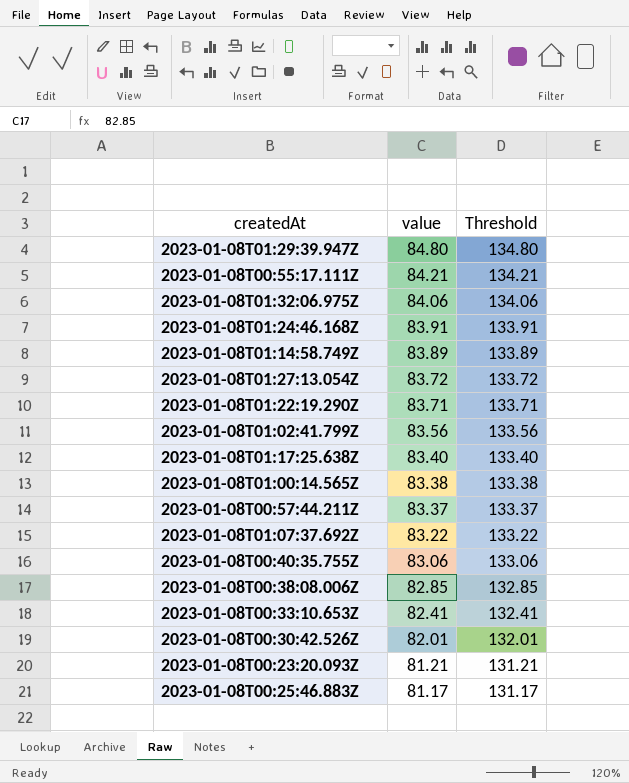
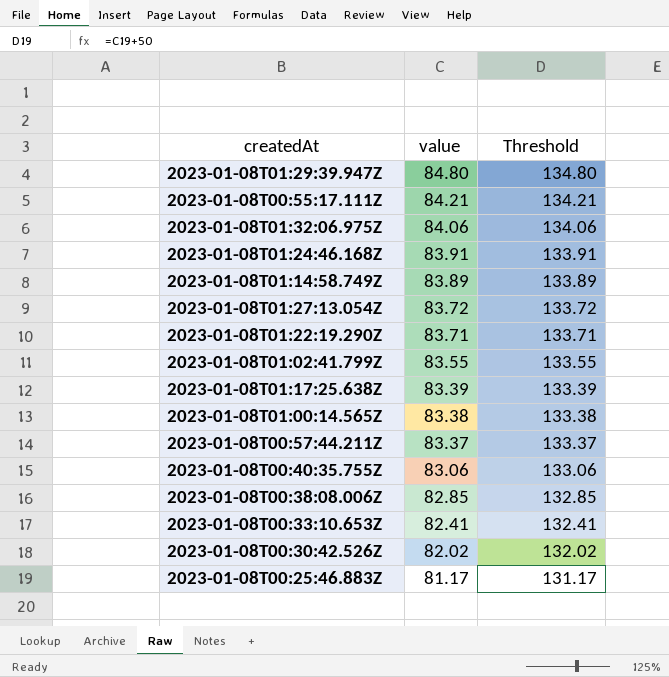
row 2023-01-08T01:07:37.692Z: 83.22 | 133.22 -> none
row 2023-01-08T00:23:20.093Z: 81.21 | 131.21 -> none
2023-01-08T01:02:41.799Z | value: 83.56 -> 83.55
2023-01-08T01:02:41.799Z | Threshold: 133.56 -> 133.55
2023-01-08T01:17:25.638Z | value: 83.40 -> 83.39
2023-01-08T01:17:25.638Z | Threshold: 133.40 -> 133.39
2023-01-08T00:30:42.526Z | value: 82.01 -> 82.02
2023-01-08T00:30:42.526Z | Threshold: 132.01 -> 132.02

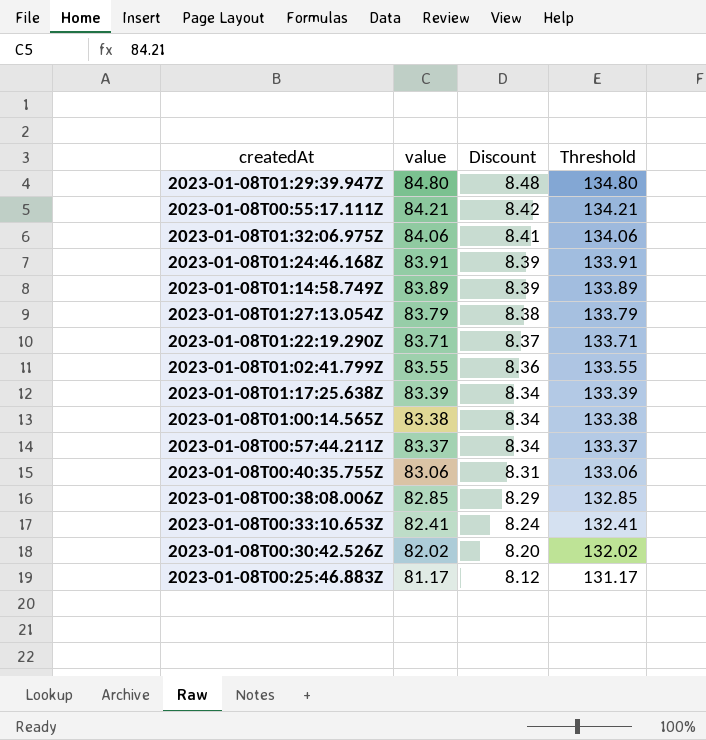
column Discount | formula: none -> [value] * 0.1
2023-01-08T01:27:13.054Z | value: 83.72 -> 83.79
2023-01-08T01:27:13.054Z | Threshold: 133.72 -> 133.79

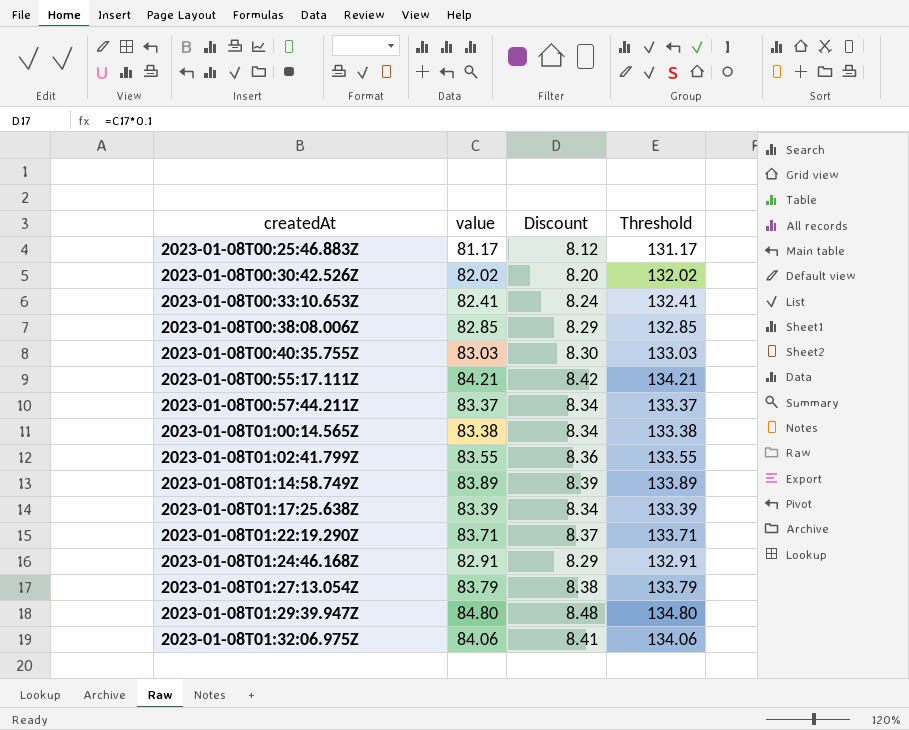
row order: value descending -> createdAt ascending
2023-01-08T00:40:35.755Z | value: 83.06 -> 83.03
2023-01-08T00:40:35.755Z | Discount: 8.31 -> 8.30
2023-01-08T00:40:35.755Z | Threshold: 133.06 -> 133.03
2023-01-08T01:24:46.168Z | value: 83.91 -> 82.91
2023-01-08T01:24:46.168Z | Discount: 8.39 -> 8.29
2023-01-08T01:24:46.168Z | Threshold: 133.91 -> 132.91

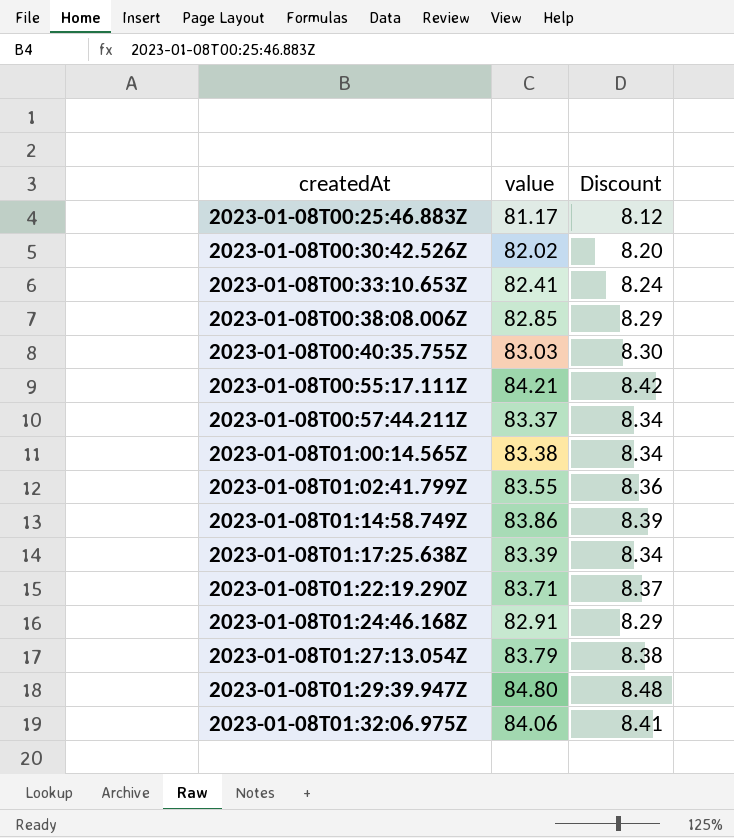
column Threshold | formula: [value] + 50 -> none
2023-01-08T01:14:58.749Z | value: 83.89 -> 83.86

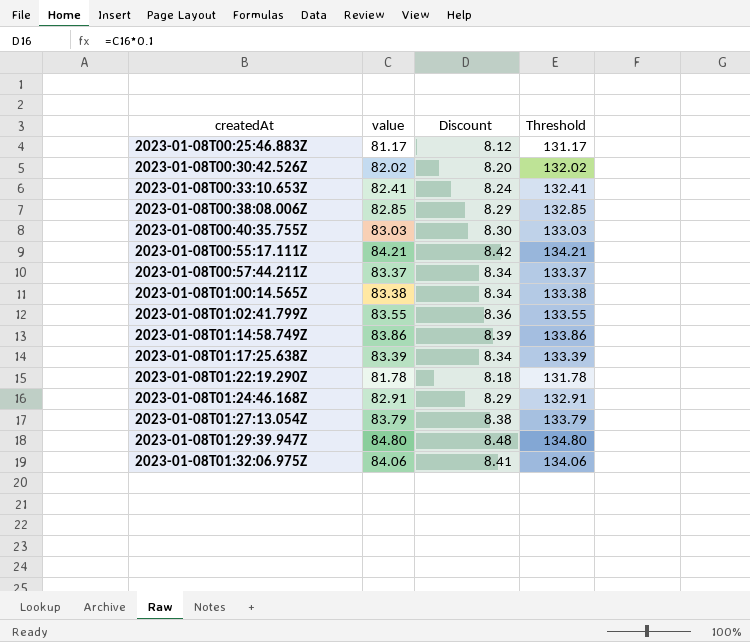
column Threshold | formula: none -> [value] + 50
2023-01-08T01:22:19.290Z | value: 83.71 -> 81.78
2023-01-08T01:22:19.290Z | Discount: 8.37 -> 8.18

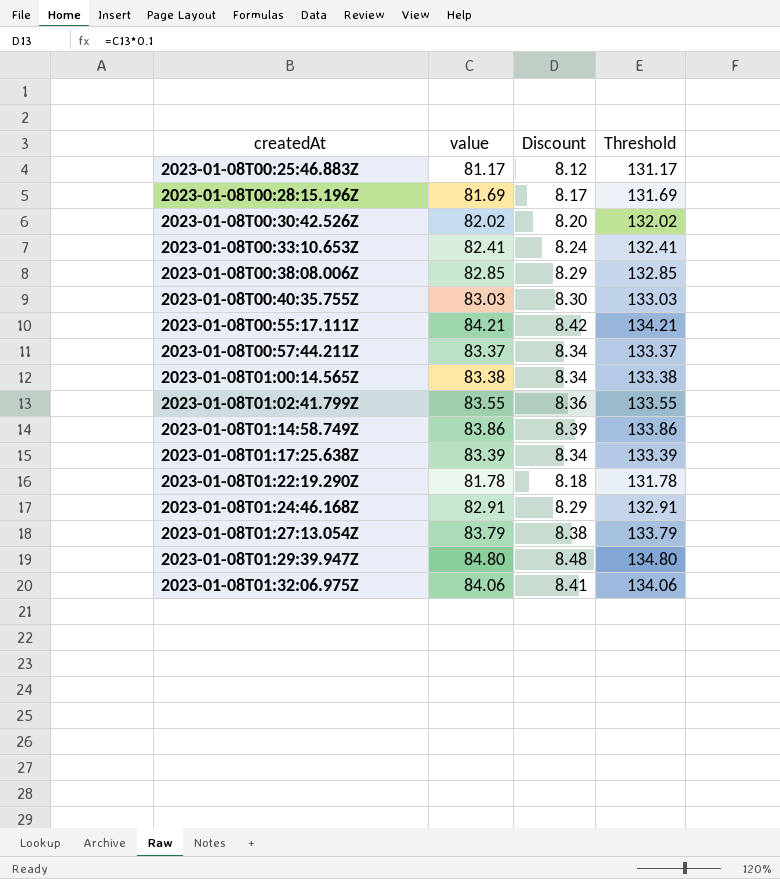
row 2023-01-08T00:28:15.196Z: none -> 81.69 | 8.17 | 131.69

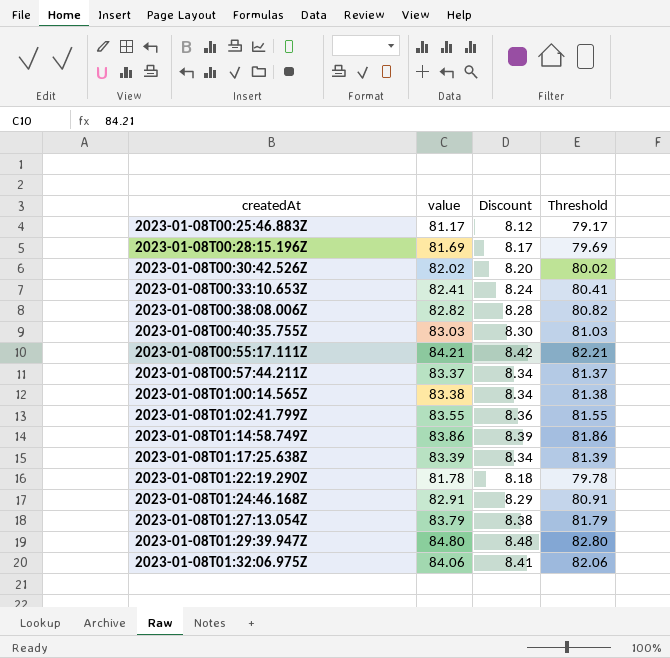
column Threshold | formula: [value] + 50 -> [value] - 2
2023-01-08T00:38:08.006Z | value: 82.85 -> 82.82
2023-01-08T00:38:08.006Z | Discount: 8.29 -> 8.28

